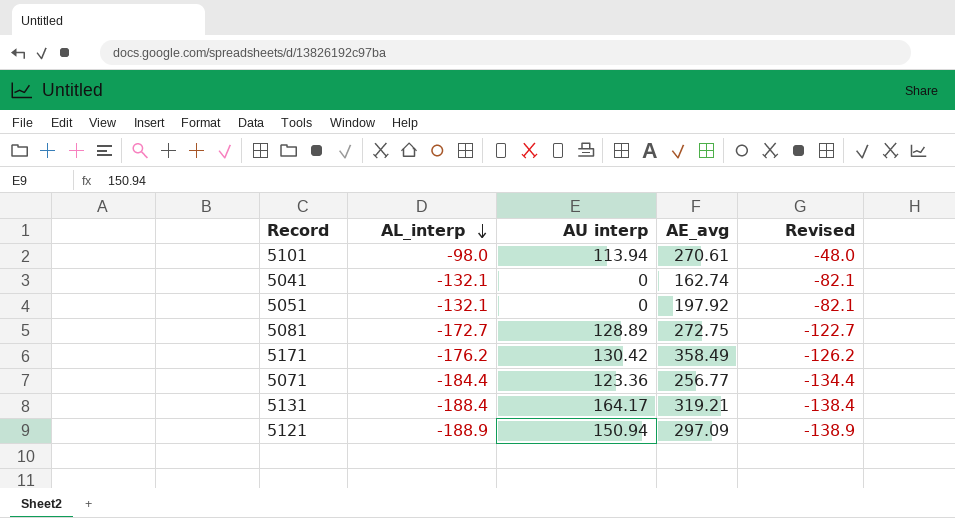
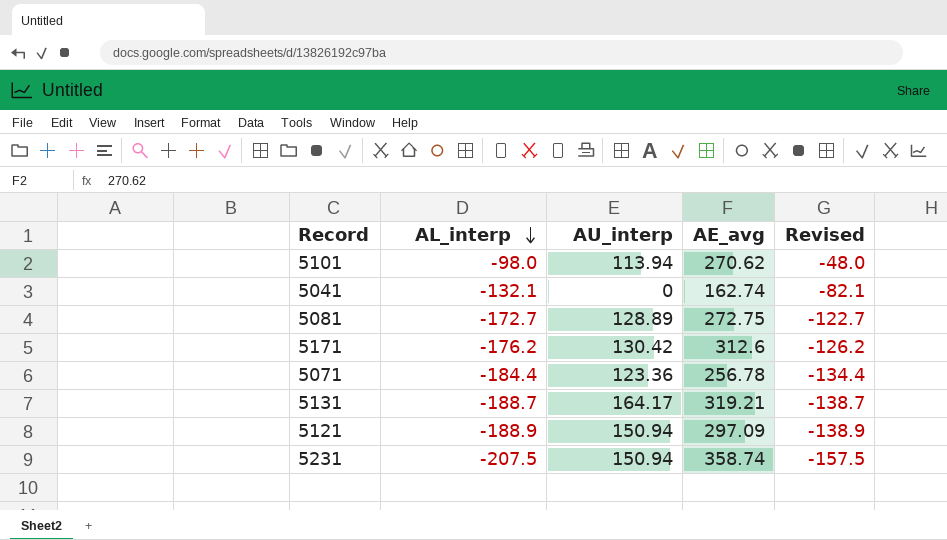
column name: AU interp -> AU_interp
row 5051: -132.1 | 0 | 197.92 | -82.1 -> none
5101 | AE_avg: 270.61 -> 270.62
5171 | AE_avg: 358.49 -> 312.6
5071 | AE_avg: 256.77 -> 256.78
5131 | AL_interp: -188.4 -> -188.7
5131 | Revised: -138.4 -> -138.7
row 5231: none -> -207.5 | 150.94 | 358.74 | -157.5

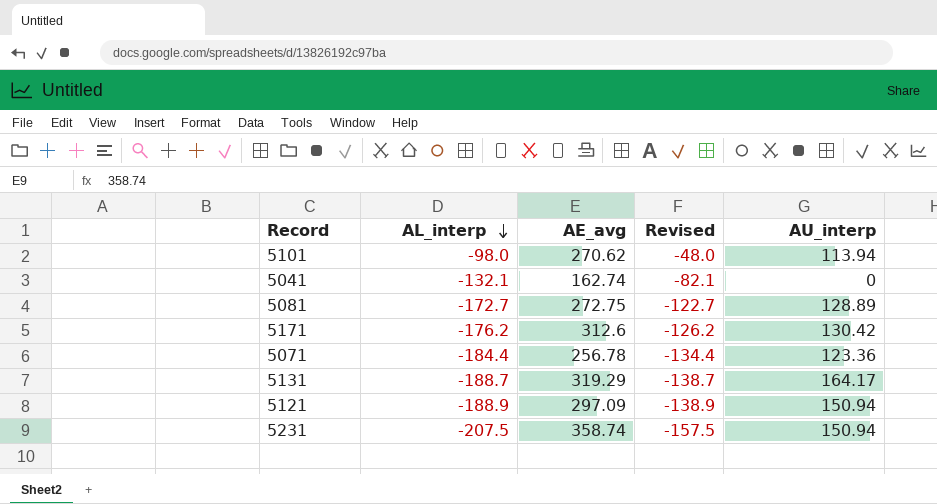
column AU_interp | position: 3 -> 5
5131 | AE_avg: 319.21 -> 319.29

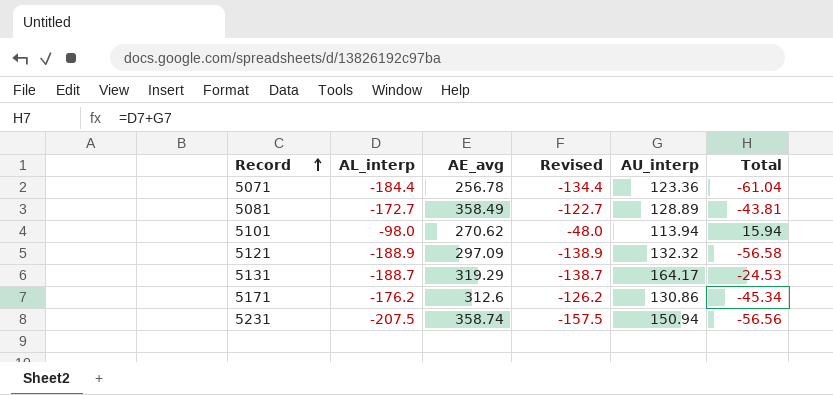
row order: AL_interp descending -> Record ascending
column Total | formula: none -> [AL_interp] + [AU_interp]
row 5041: -132.1 | 162.74 | -82.1 | 0 -> none
5081 | AE_avg: 272.75 -> 358.49
5121 | AU_interp: 150.94 -> 132.32
5171 | AU_interp: 130.42 -> 130.86

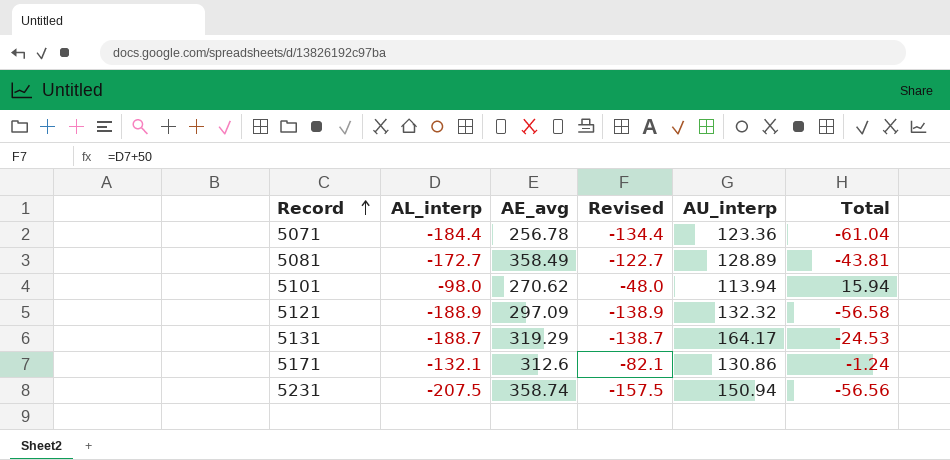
5171 | AL_interp: -176.2 -> -132.1
5171 | Revised: -126.2 -> -82.1
5171 | Total: -45.34 -> -1.24

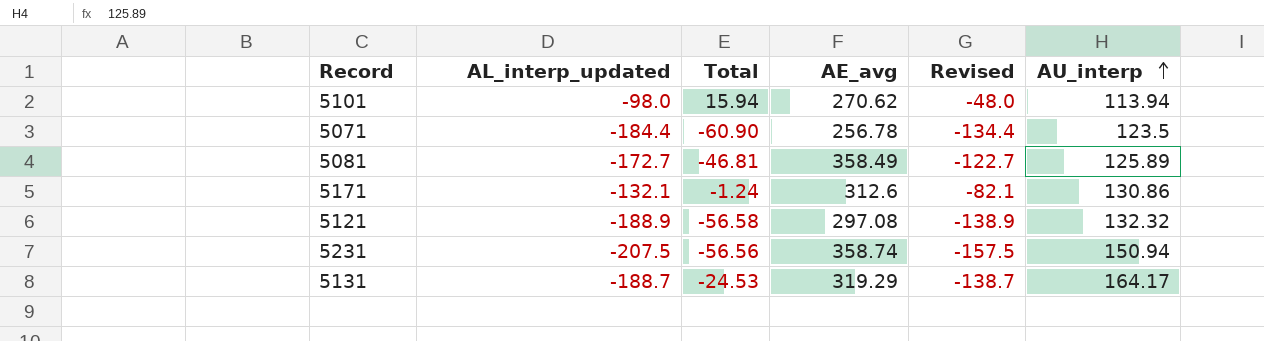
row order: Record ascending -> AU_interp ascending
column name: AL_interp -> AL_interp_updated
column Total | position: 6 -> 3
5071 | Total: -61.04 -> -60.90
5071 | AU_interp: 123.36 -> 123.5
5081 | Total: -43.81 -> -46.81
5081 | AU_interp: 128.89 -> 125.89
5121 | AE_avg: 297.09 -> 297.08

